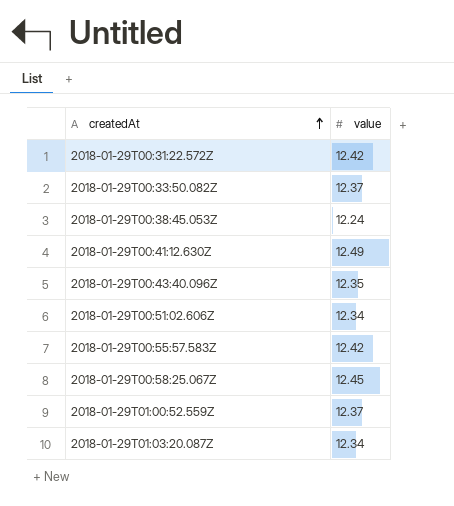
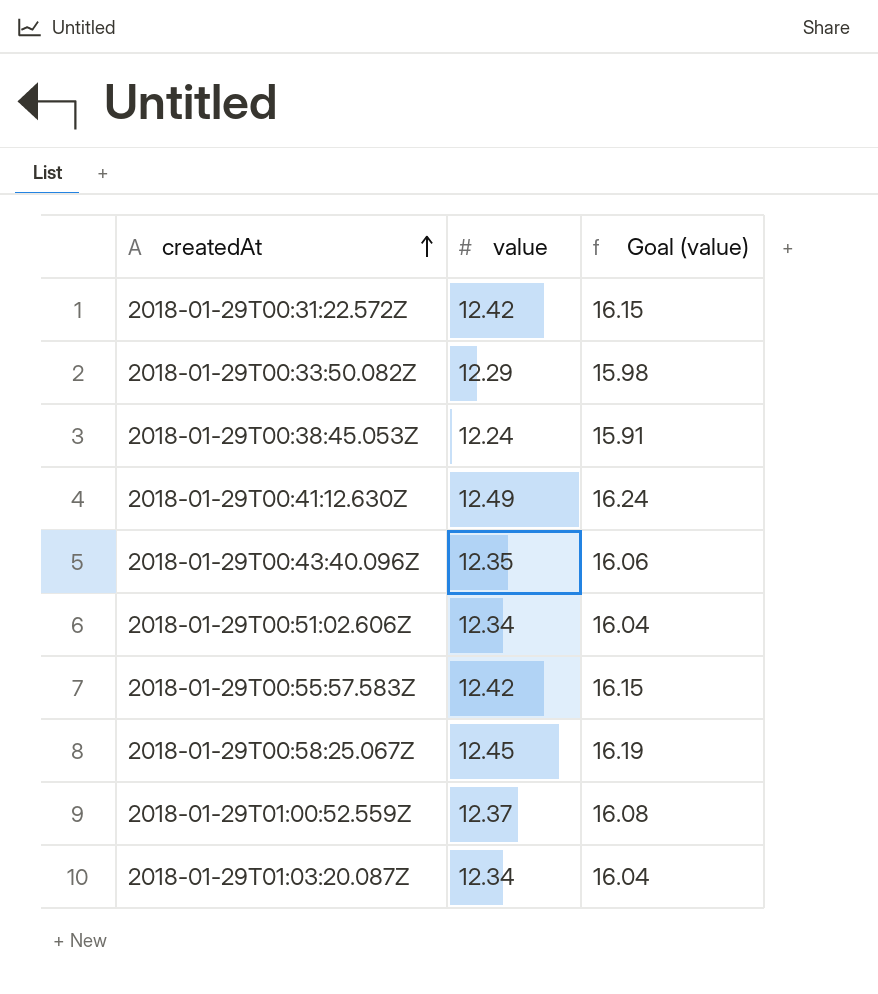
column Goal (value) | formula: none -> [value] * 1.3
2018-01-29T00:33:50.082Z | value: 12.37 -> 12.29

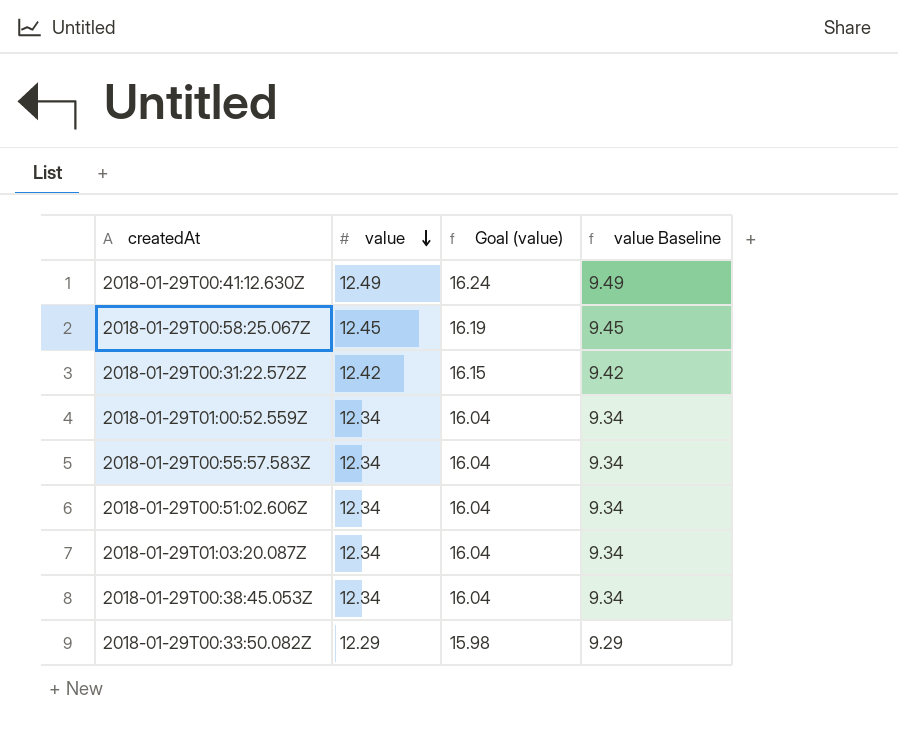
row order: createdAt ascending -> value descending
column value Baseline | formula: none -> [value] - 3
row 2018-01-29T00:43:40.096Z: 12.35 | 16.06 -> none
2018-01-29T01:00:52.559Z | value: 12.37 -> 12.34
2018-01-29T01:00:52.559Z | Goal (value): 16.08 -> 16.04
2018-01-29T00:55:57.583Z | value: 12.42 -> 12.34
2018-01-29T00:55:57.583Z | Goal (value): 16.15 -> 16.04
2018-01-29T00:38:45.053Z | value: 12.24 -> 12.34
2018-01-29T00:38:45.053Z | Goal (value): 15.91 -> 16.04

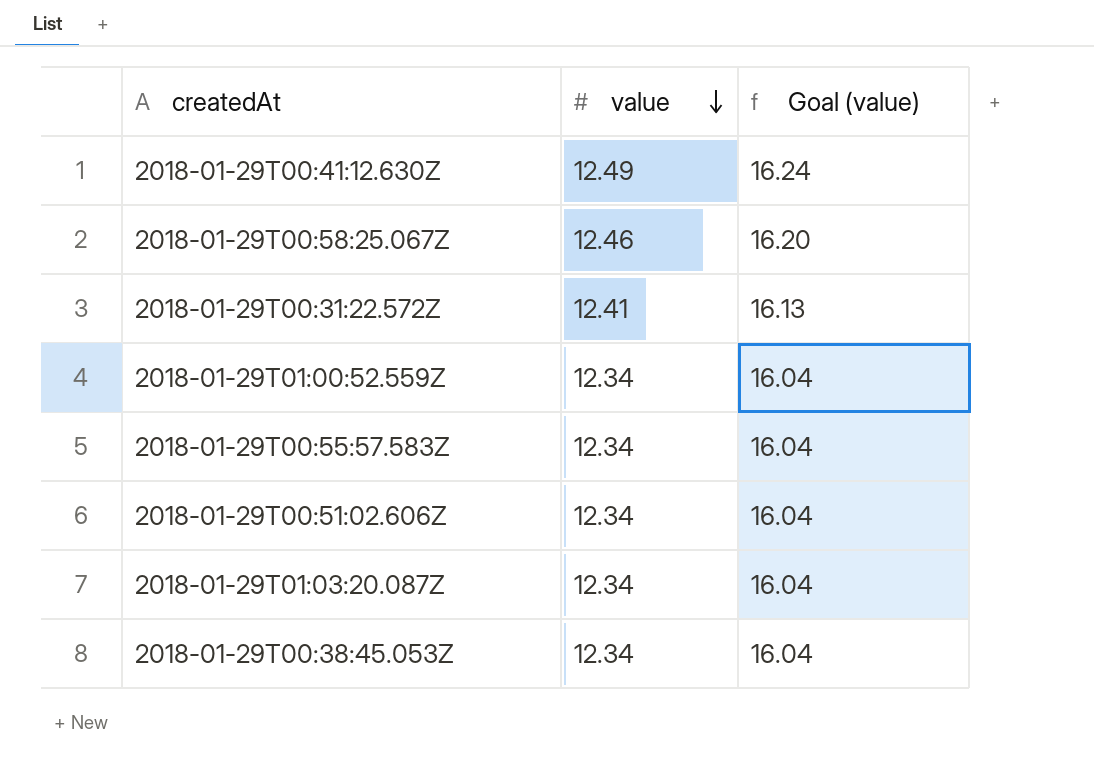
column value Baseline | formula: [value] - 3 -> none
row 2018-01-29T00:33:50.082Z: 12.29 | 15.98 | 9.29 -> none
2018-01-29T00:58:25.067Z | value: 12.45 -> 12.46
2018-01-29T00:58:25.067Z | Goal (value): 16.19 -> 16.20
2018-01-29T00:31:22.572Z | value: 12.42 -> 12.41
2018-01-29T00:31:22.572Z | Goal (value): 16.15 -> 16.13

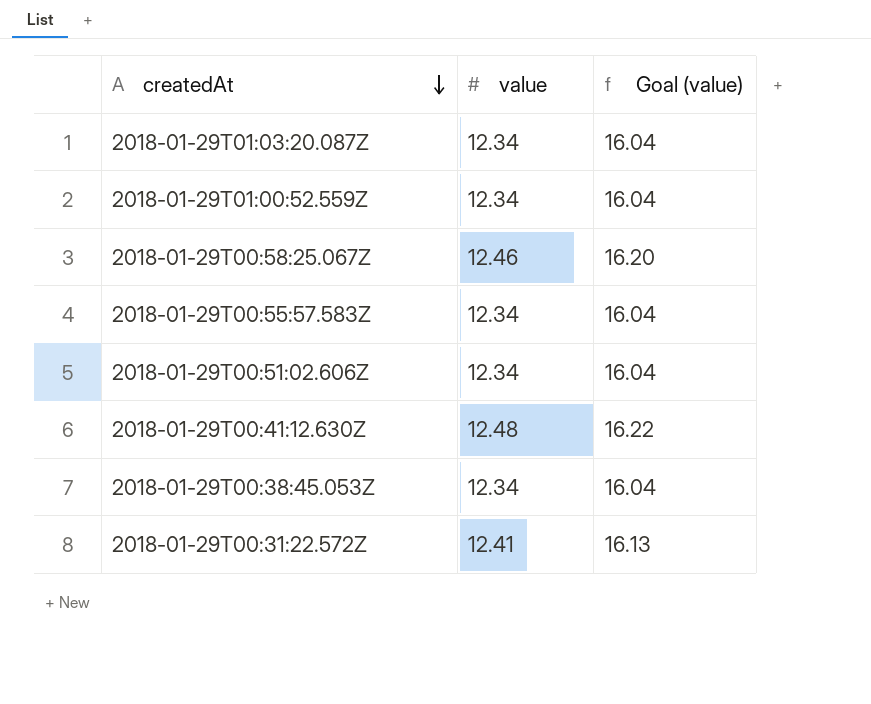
row order: value descending -> createdAt descending
2018-01-29T00:41:12.630Z | value: 12.49 -> 12.48
2018-01-29T00:41:12.630Z | Goal (value): 16.24 -> 16.22

